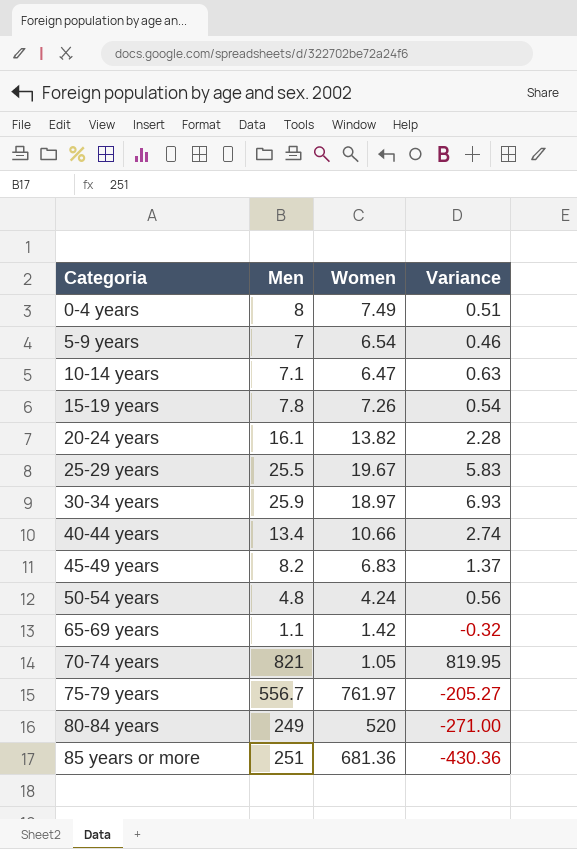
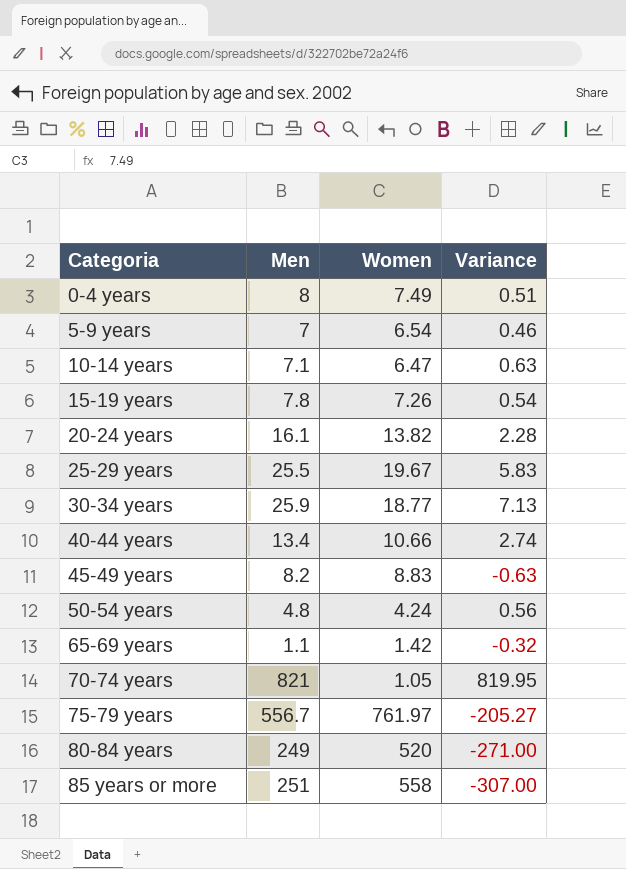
30-34 years | Women: 18.97 -> 18.77
30-34 years | Variance: 6.93 -> 7.13
45-49 years | Women: 6.83 -> 8.83
45-49 years | Variance: 1.37 -> -0.63
85 years or more | Women: 681.36 -> 558
85 years or more | Variance: -430.36 -> -307.00

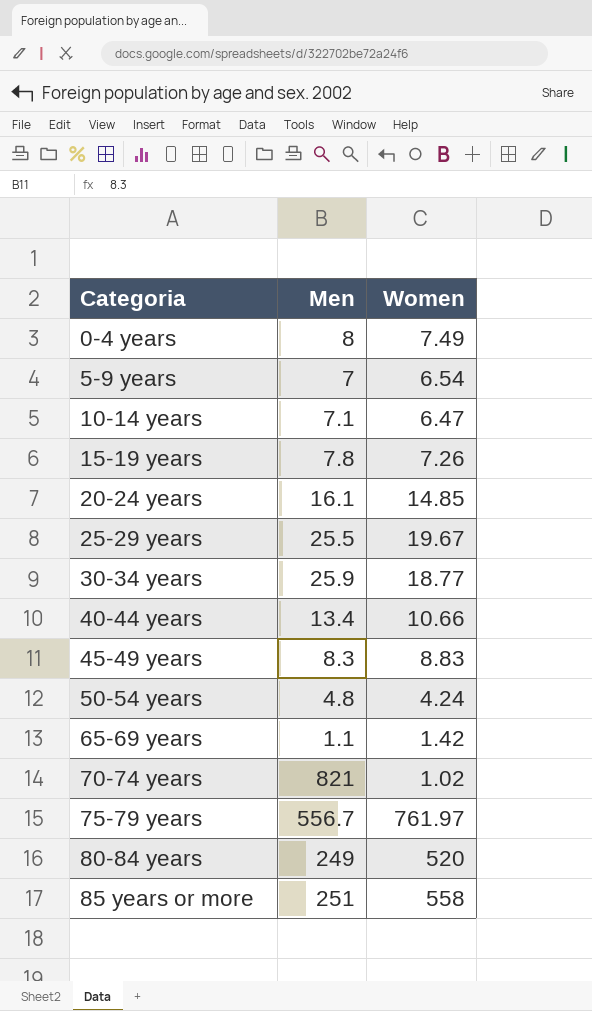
column Variance | formula: [Men] - [Women] -> none
20-24 years | Women: 13.82 -> 14.85
45-49 years | Men: 8.2 -> 8.3
70-74 years | Women: 1.05 -> 1.02

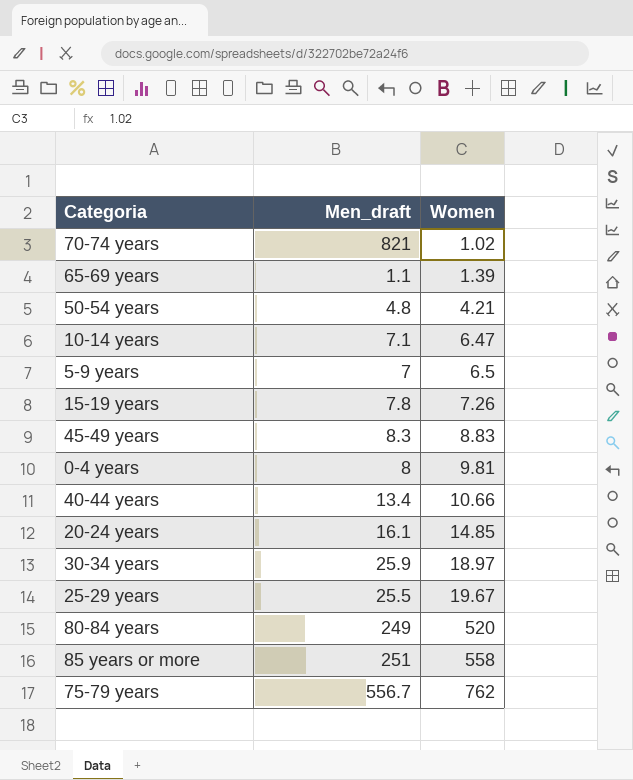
row order: Categoria ascending -> Women ascending
column name: Men -> Men_draft
65-69 years | Women: 1.42 -> 1.39
50-54 years | Women: 4.24 -> 4.21
5-9 years | Women: 6.54 -> 6.5
0-4 years | Women: 7.49 -> 9.81
30-34 years | Women: 18.77 -> 18.97
75-79 years | Women: 761.97 -> 762

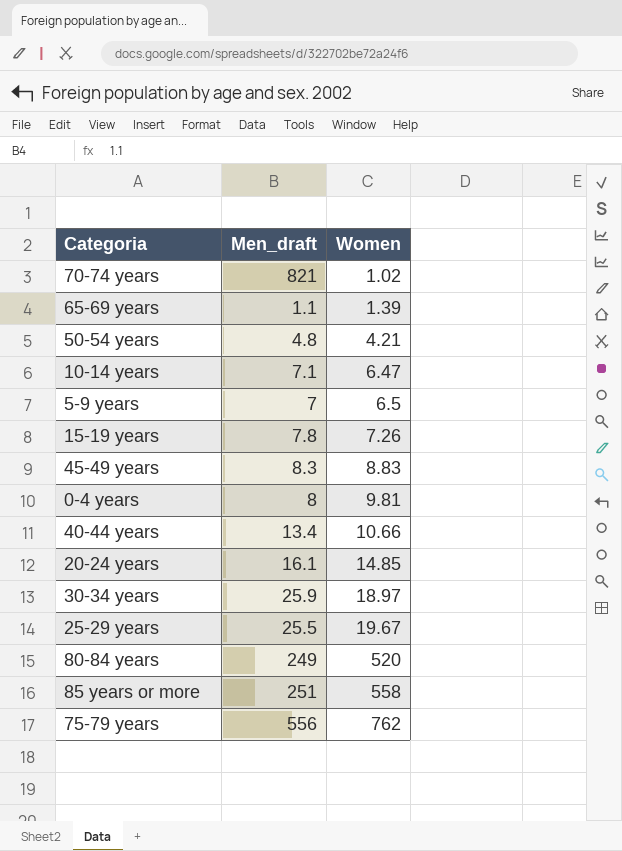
75-79 years | Men_draft: 556.7 -> 556

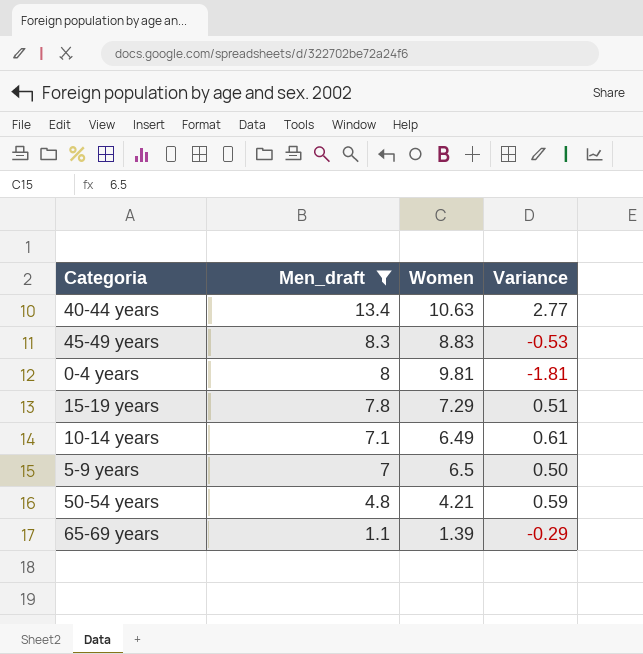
filter: none -> Men_draft <= 13.4
row order: Women ascending -> Men_draft descending
column Variance | formula: none -> [Men_draft] - [Women]
40-44 years | Women: 10.66 -> 10.63
15-19 years | Women: 7.26 -> 7.29
10-14 years | Women: 6.47 -> 6.49

